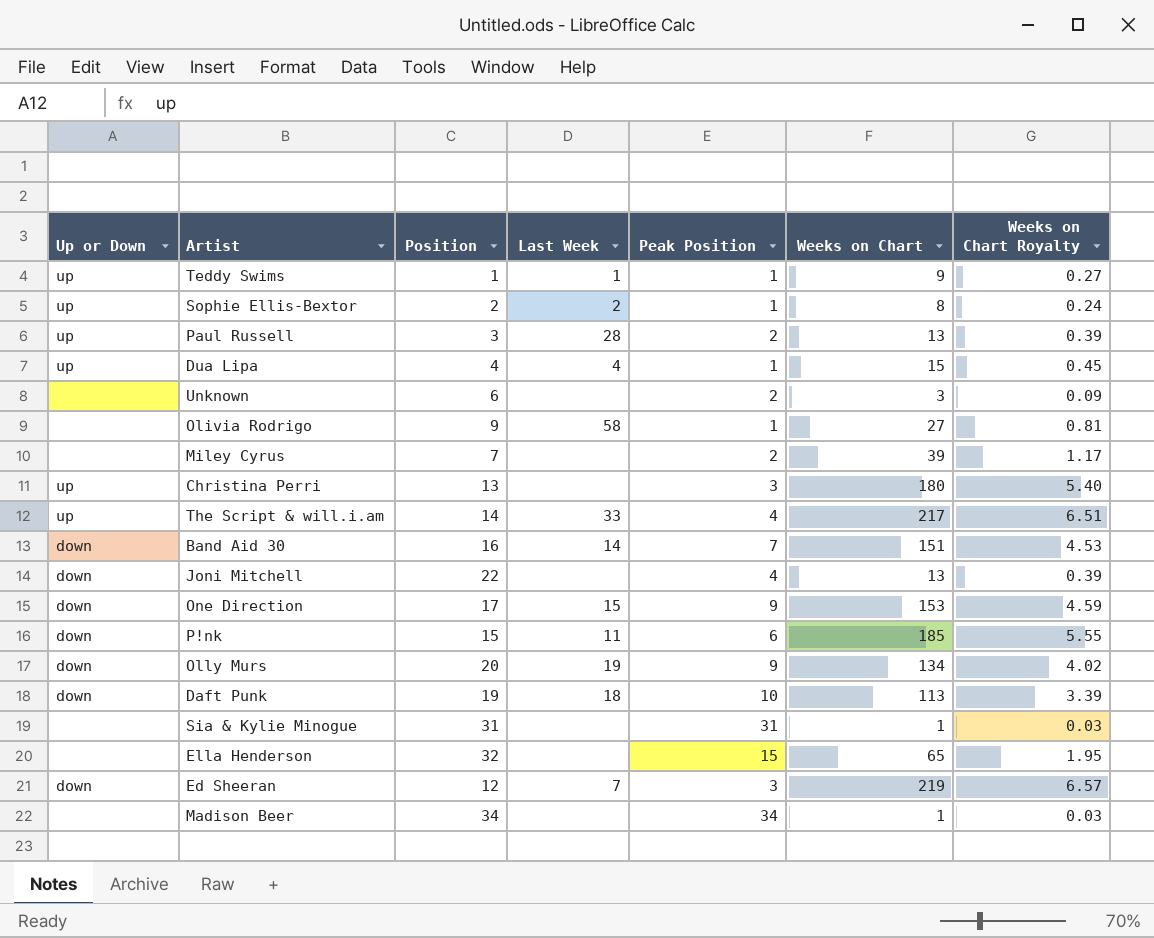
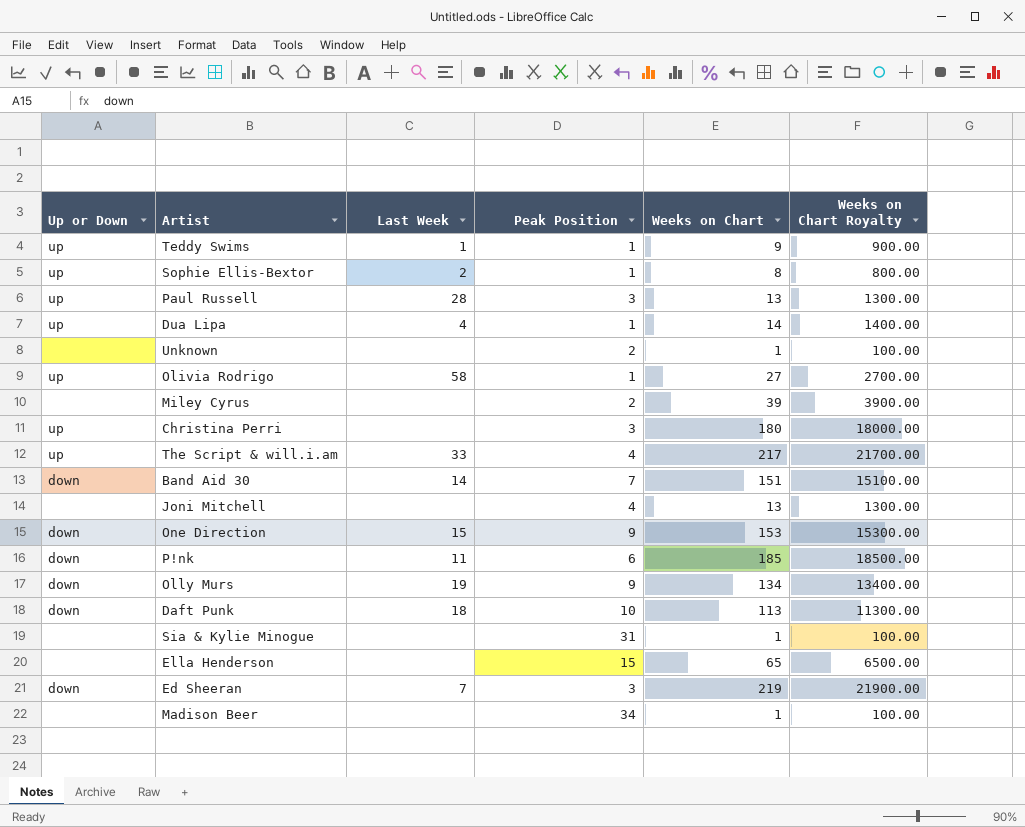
column Position | position: 3 -> none
column Weeks on Chart Royalty | formula: [Weeks on Chart] * 0.03 -> [Weeks on Chart] * 100
Paul Russell | Peak Position: 2 -> 3
Dua Lipa | Weeks on Chart: 15 -> 14
Unknown | Weeks on Chart: 3 -> 1
Olivia Rodrigo | Up or Down: none -> up
Joni Mitchell | Up or Down: down -> none

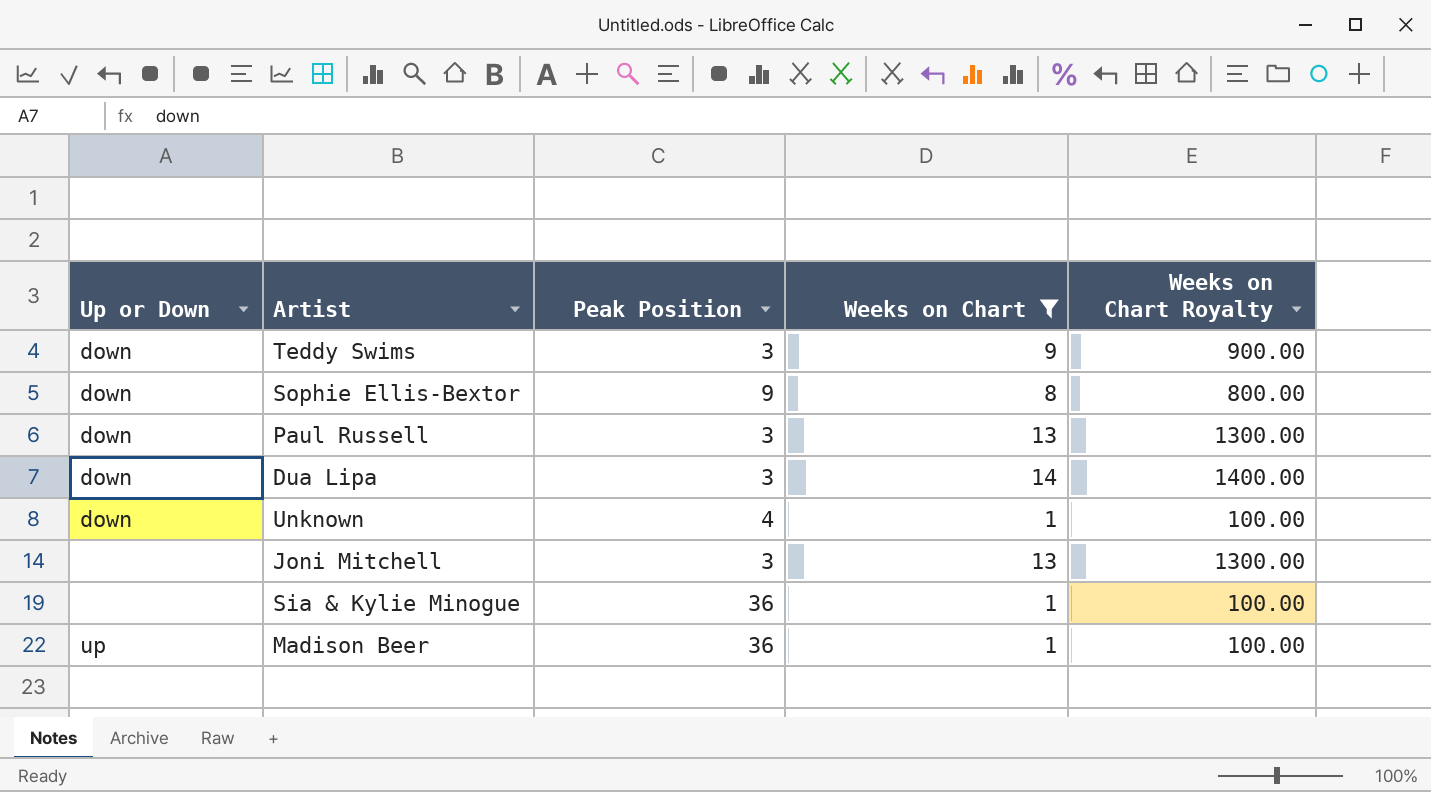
filter: none -> Weeks on Chart <= 14
column Last Week | position: 3 -> none
Teddy Swims | Up or Down: up -> down
Teddy Swims | Peak Position: 1 -> 3
Sophie Ellis-Bextor | Up or Down: up -> down
Sophie Ellis-Bextor | Peak Position: 1 -> 9
Paul Russell | Up or Down: up -> down
Dua Lipa | Up or Down: up -> down
Dua Lipa | Peak Position: 1 -> 3
Unknown | Up or Down: none -> down
Unknown | Peak Position: 2 -> 4
Joni Mitchell | Peak Position: 4 -> 3
Sia & Kylie Minogue | Peak Position: 31 -> 36
Madison Beer | Up or Down: none -> up
Madison Beer | Peak Position: 34 -> 36

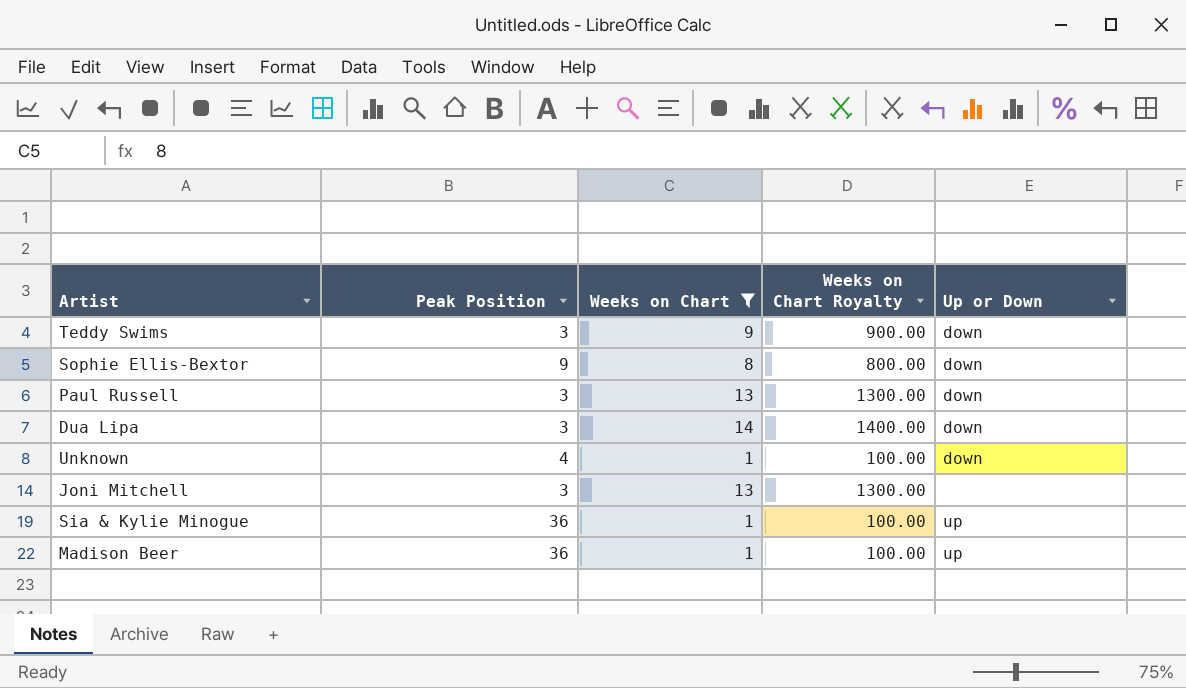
column Up or Down | position: 1 -> 5
Sia & Kylie Minogue | Up or Down: none -> up

